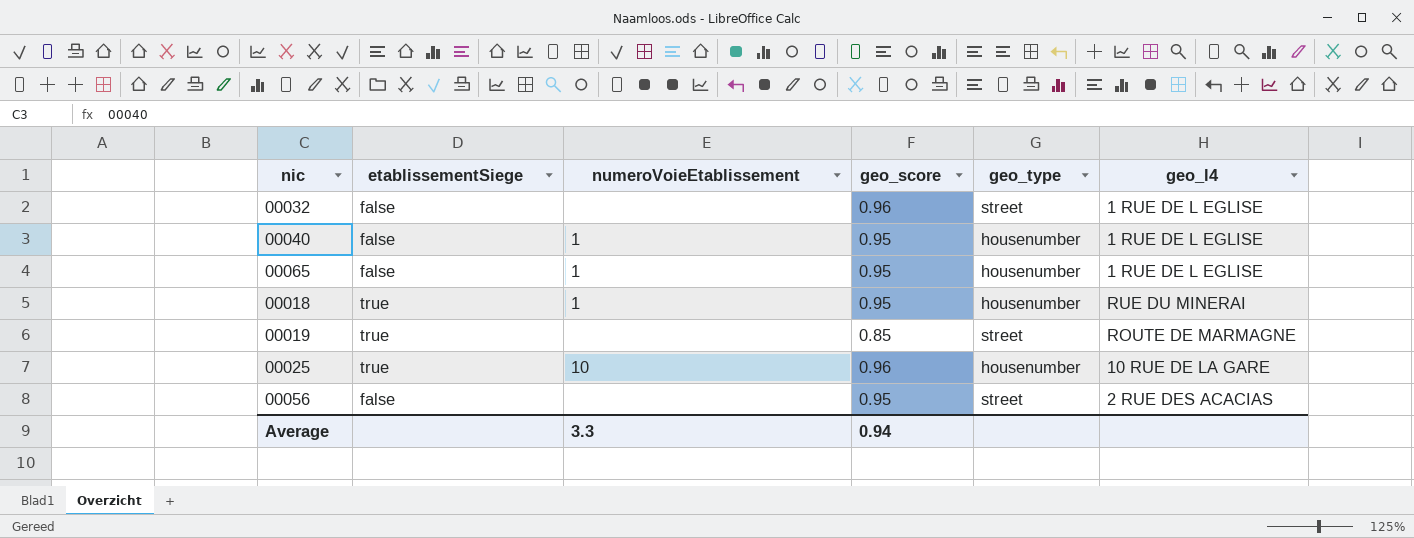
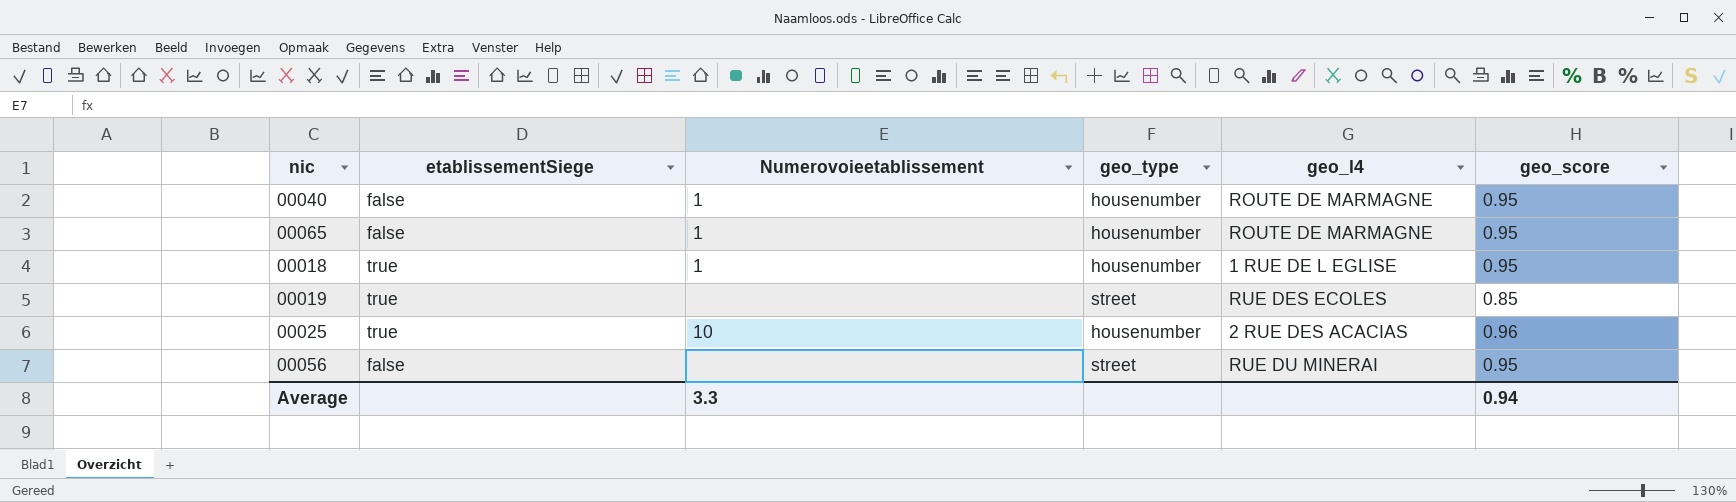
column name: numeroVoieEtablissement -> Numerovoieetablissement
column geo_score | position: 4 -> 6
row 00032: false | none | 0.96 | street | 1 RUE DE L EGLISE -> none
00040 | geo_l4: 1 RUE DE L EGLISE -> ROUTE DE MARMAGNE
00065 | geo_l4: 1 RUE DE L EGLISE -> ROUTE DE MARMAGNE
00018 | geo_l4: RUE DU MINERAI -> 1 RUE DE L EGLISE
00019 | geo_l4: ROUTE DE MARMAGNE -> RUE DES ECOLES
00025 | geo_l4: 10 RUE DE LA GARE -> 2 RUE DES ACACIAS
00056 | geo_l4: 2 RUE DES ACACIAS -> RUE DU MINERAI

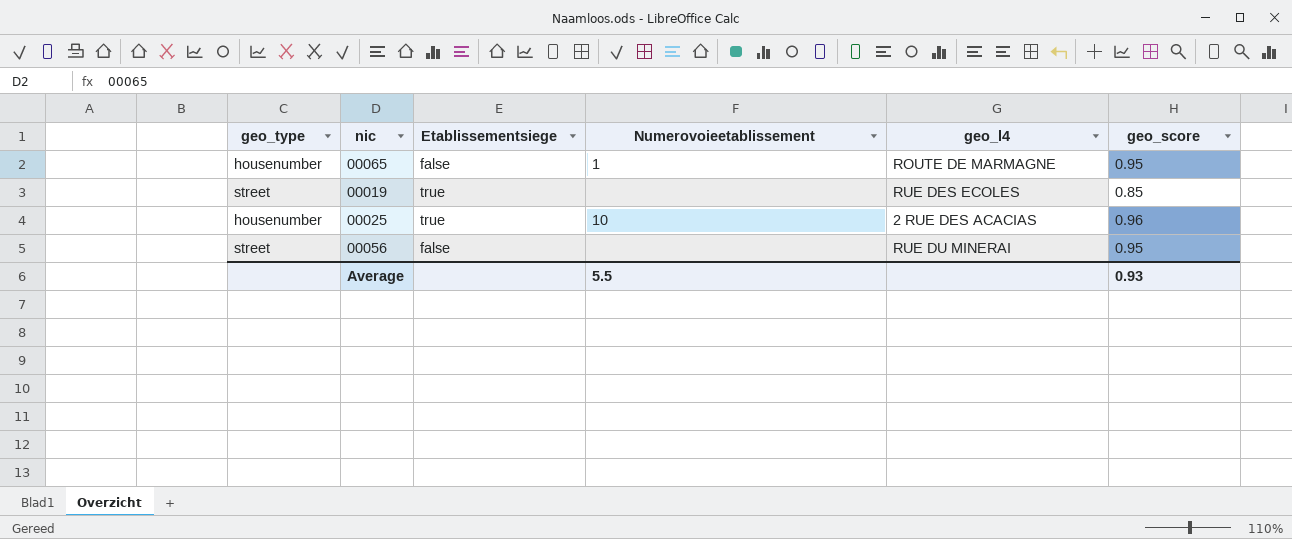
column geo_type | position: 4 -> 1
column name: etablissementSiege -> Etablissementsiege
row 00040: false | 1 | housenumber | ROUTE DE MARMAGNE | 0.95 -> none
row 00018: true | 1 | housenumber | 1 RUE DE L EGLISE | 0.95 -> none
Average | Numerovoieetablissement: 3.3 -> 5.5
Average | geo_score: 0.94 -> 0.93

